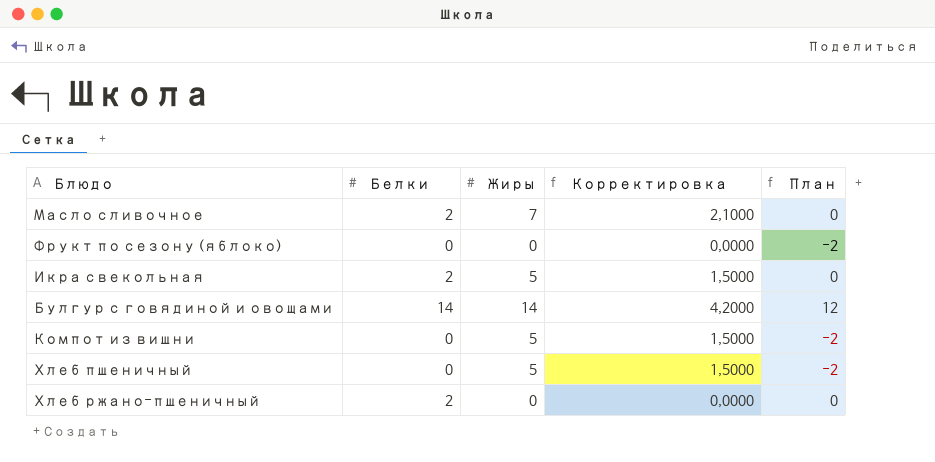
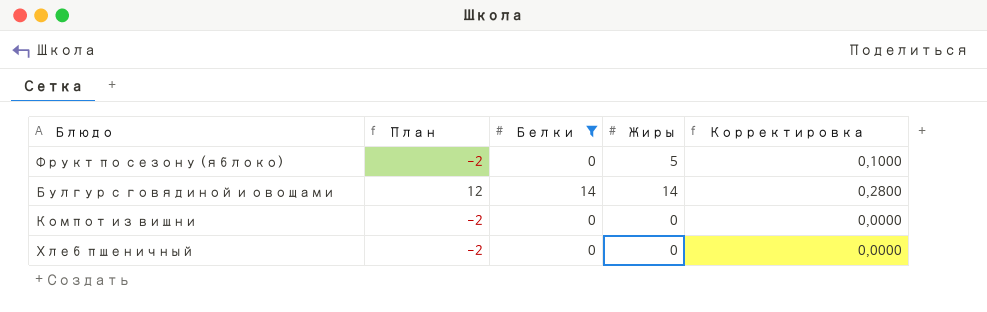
filter: none -> Белки != 2
column План | position: 5 -> 2
column Корректировка | formula: [Жиры] * 0,3 -> [Жиры] * 0,02
Фрукт по сезону (яблоко) | Жиры: 0 -> 5
Компот из вишни | Жиры: 5 -> 0
Хлеб пшеничный | Жиры: 5 -> 0

